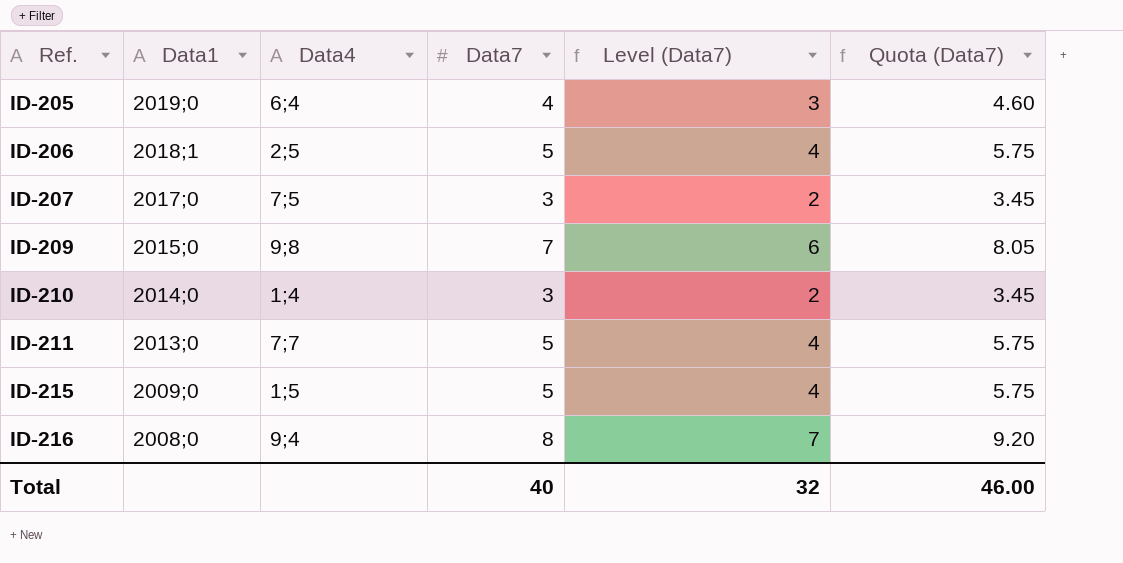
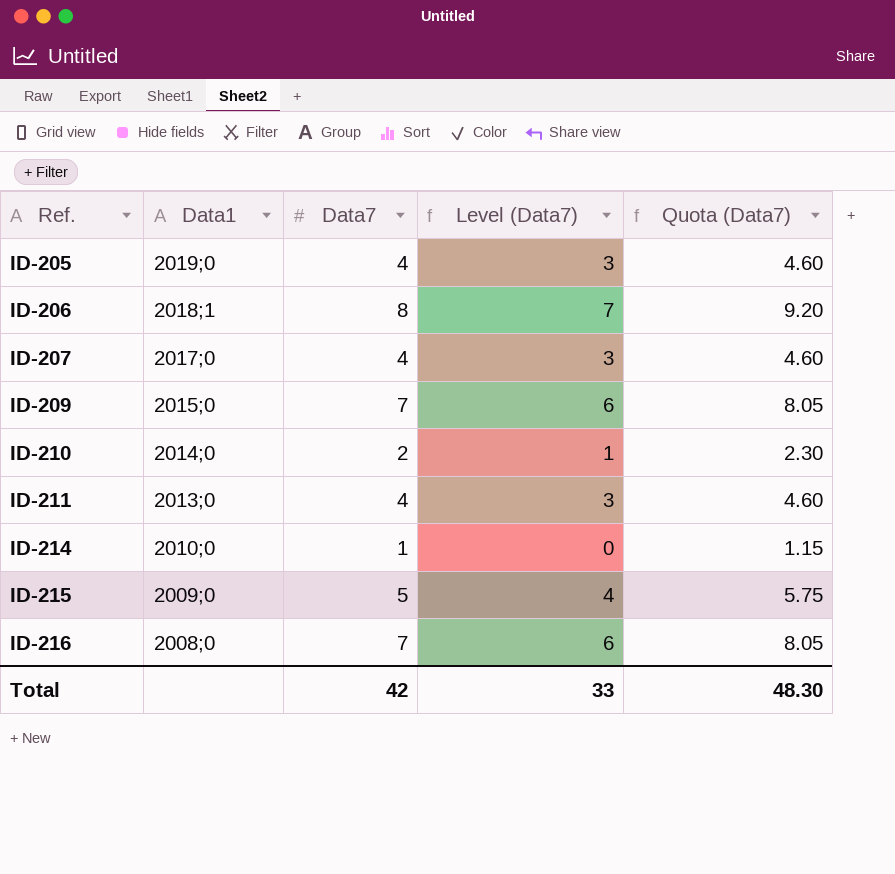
column Data4 | position: 3 -> none
ID-206 | Data7: 5 -> 8
ID-206 | Level (Data7): 4 -> 7
ID-206 | Quota (Data7): 5.75 -> 9.20
ID-207 | Data7: 3 -> 4
ID-207 | Level (Data7): 2 -> 3
ID-207 | Quota (Data7): 3.45 -> 4.60
ID-210 | Data7: 3 -> 2
ID-210 | Level (Data7): 2 -> 1
ID-210 | Quota (Data7): 3.45 -> 2.30
ID-211 | Data7: 5 -> 4
ID-211 | Level (Data7): 4 -> 3
ID-211 | Quota (Data7): 5.75 -> 4.60
row ID-214: none -> 2010;0 | 1 | 0 | 1.15
ID-216 | Data7: 8 -> 7
ID-216 | Level (Data7): 7 -> 6
ID-216 | Quota (Data7): 9.20 -> 8.05
Total | Data7: 40 -> 42
Total | Level (Data7): 32 -> 33
Total | Quota (Data7): 46.00 -> 48.30

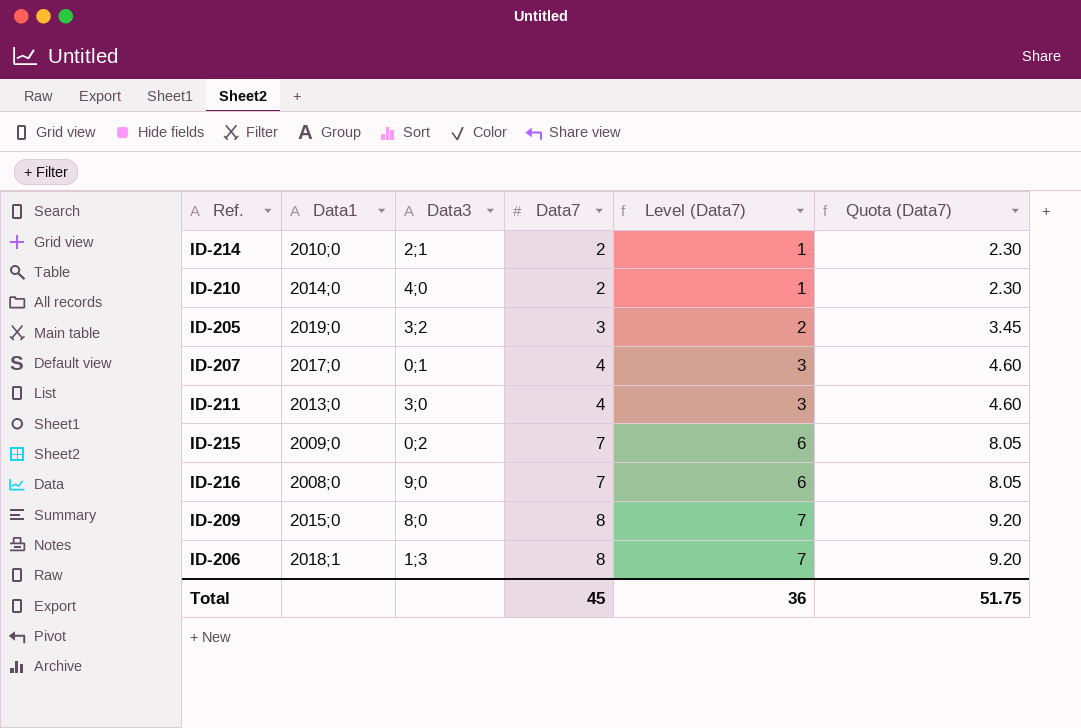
row order: Ref. ascending -> Data7 ascending
column Data3 | position: none -> 3
ID-214 | Data7: 1 -> 2
ID-214 | Level (Data7): 0 -> 1
ID-214 | Quota (Data7): 1.15 -> 2.30
ID-205 | Data7: 4 -> 3
ID-205 | Level (Data7): 3 -> 2
ID-205 | Quota (Data7): 4.60 -> 3.45
ID-215 | Data7: 5 -> 7
ID-215 | Level (Data7): 4 -> 6
ID-215 | Quota (Data7): 5.75 -> 8.05
ID-209 | Data7: 7 -> 8
ID-209 | Level (Data7): 6 -> 7
ID-209 | Quota (Data7): 8.05 -> 9.20
Total | Data7: 42 -> 45
Total | Level (Data7): 33 -> 36
Total | Quota (Data7): 48.30 -> 51.75

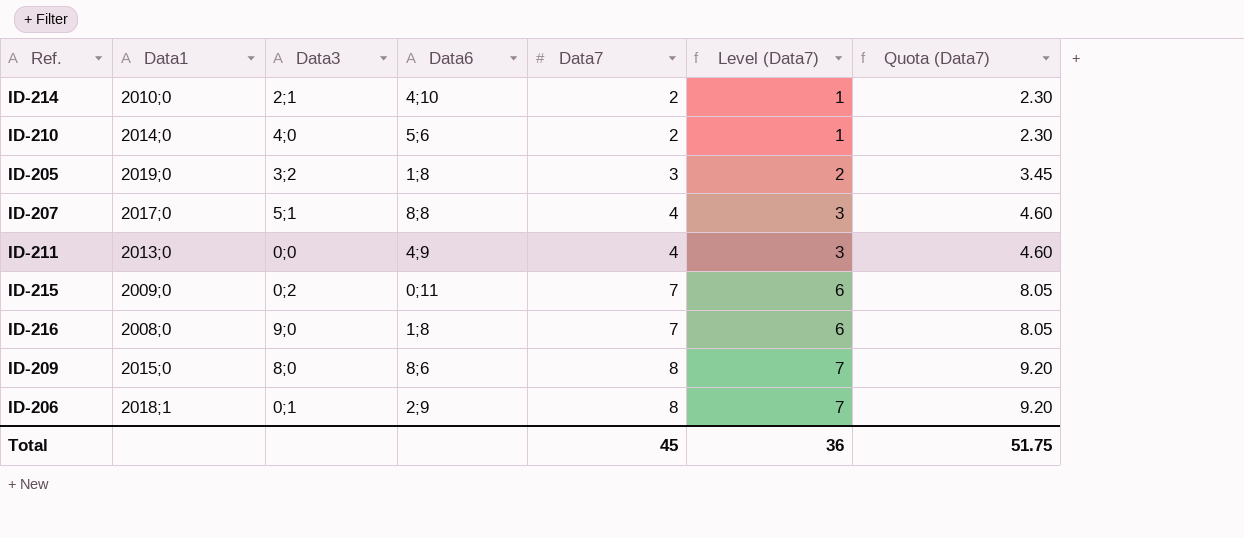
column Data6 | position: none -> 4
ID-207 | Data3: 0;1 -> 5;1
ID-211 | Data3: 3;0 -> 0;0
ID-206 | Data3: 1;3 -> 0;1

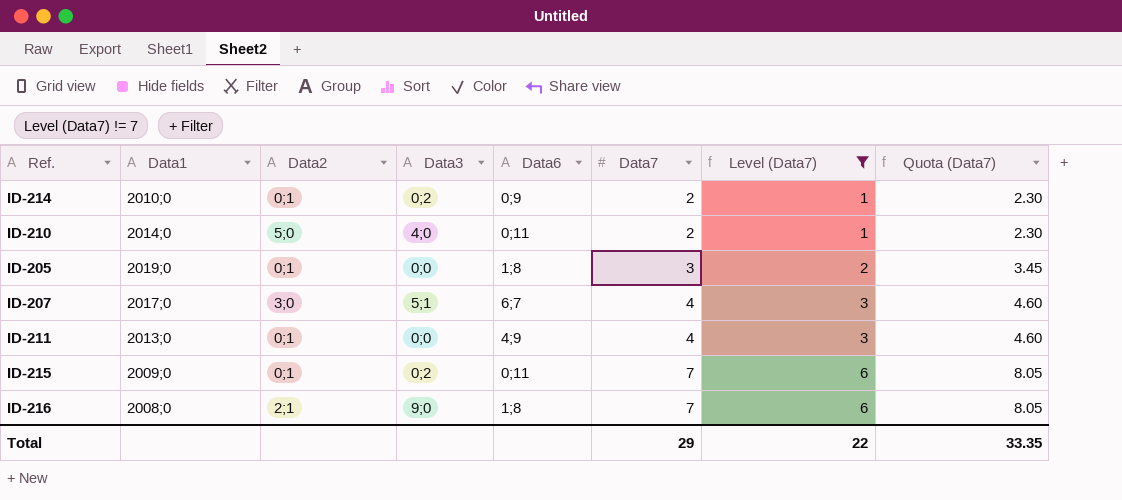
filter: none -> Level (Data7) != 7
column Data2 | position: none -> 3
ID-214 | Data3: 2;1 -> 0;2
ID-214 | Data6: 4;10 -> 0;9
ID-210 | Data6: 5;6 -> 0;11
ID-205 | Data3: 3;2 -> 0;0
ID-207 | Data6: 8;8 -> 6;7
Total | Data7: 45 -> 29
Total | Level (Data7): 36 -> 22
Total | Quota (Data7): 51.75 -> 33.35

